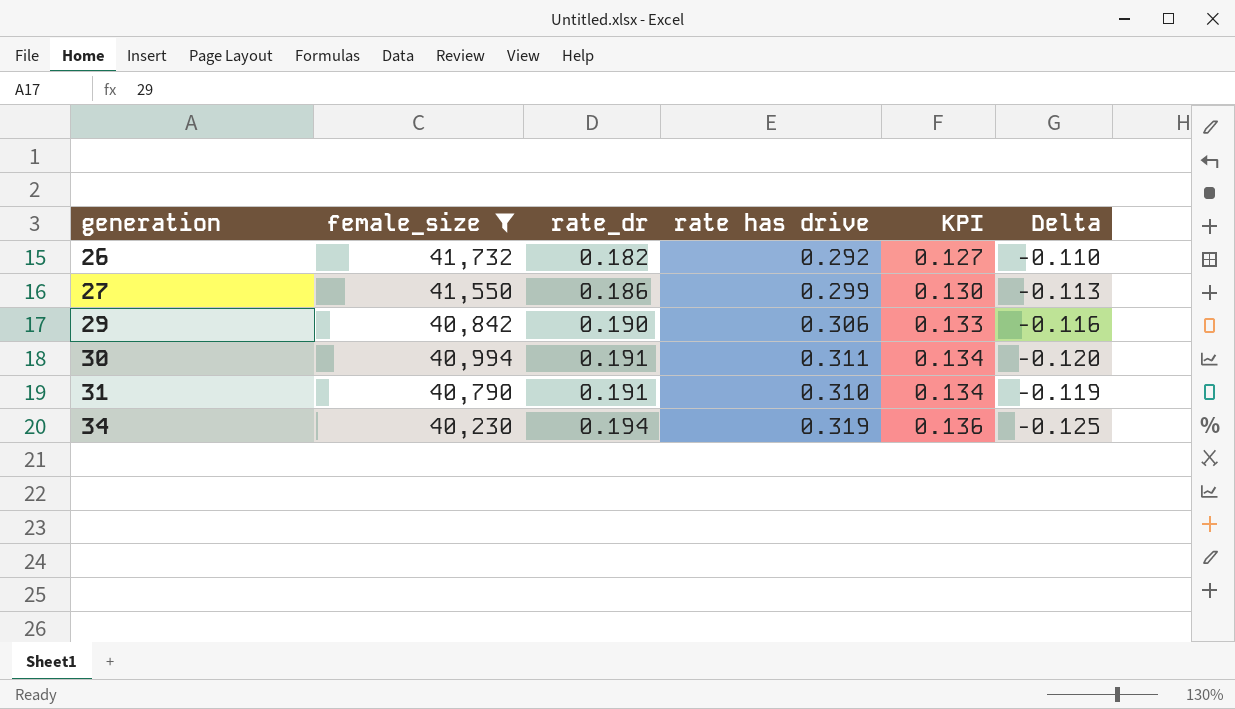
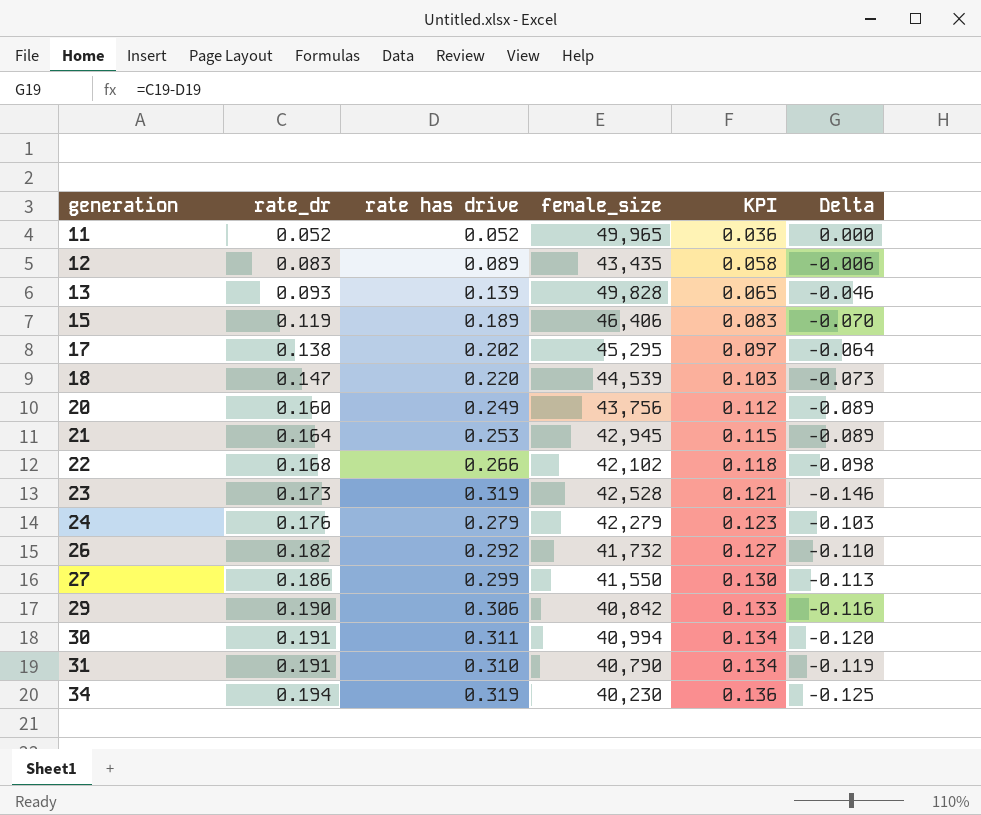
filter: female_size <= 41,732 -> none
column female_size | position: 2 -> 4

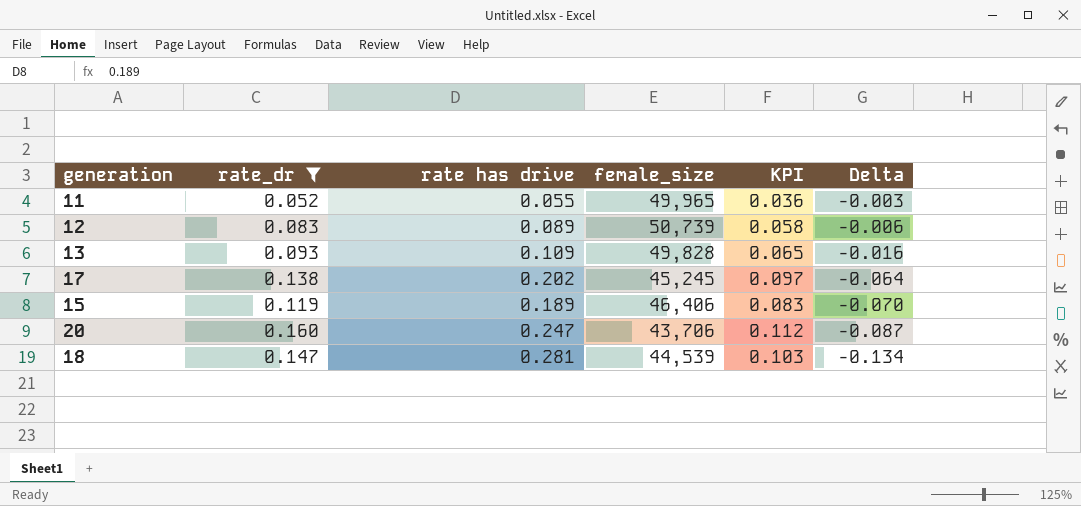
filter: none -> rate_dr <= 0.160
row order: generation ascending -> Delta descending
11 | rate has drive: 0.052 -> 0.055
11 | Delta: 0.000 -> -0.003
12 | female_size: 43,435 -> 50,739
13 | rate has drive: 0.139 -> 0.109
13 | Delta: -0.046 -> -0.016
17 | female_size: 45,295 -> 45,245
20 | rate has drive: 0.249 -> 0.247
20 | female_size: 43,756 -> 43,706
20 | Delta: -0.089 -> -0.087
18 | rate has drive: 0.220 -> 0.281
18 | Delta: -0.073 -> -0.134

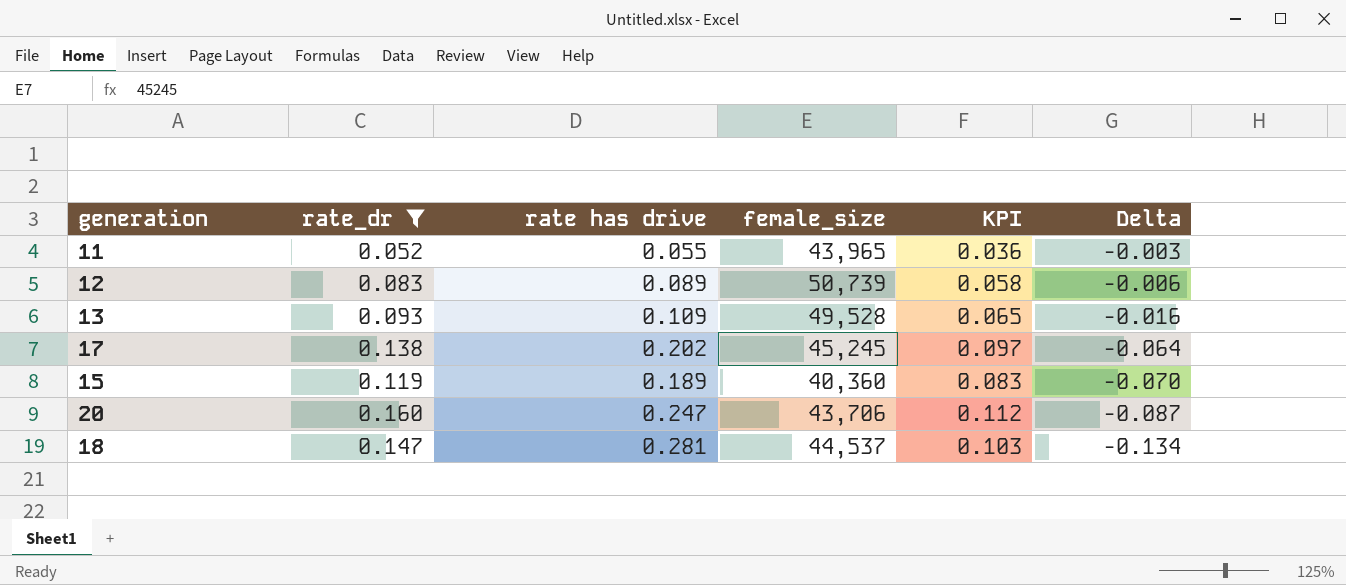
11 | female_size: 49,965 -> 43,965
13 | female_size: 49,828 -> 49,528
15 | female_size: 46,406 -> 40,360
18 | female_size: 44,539 -> 44,537

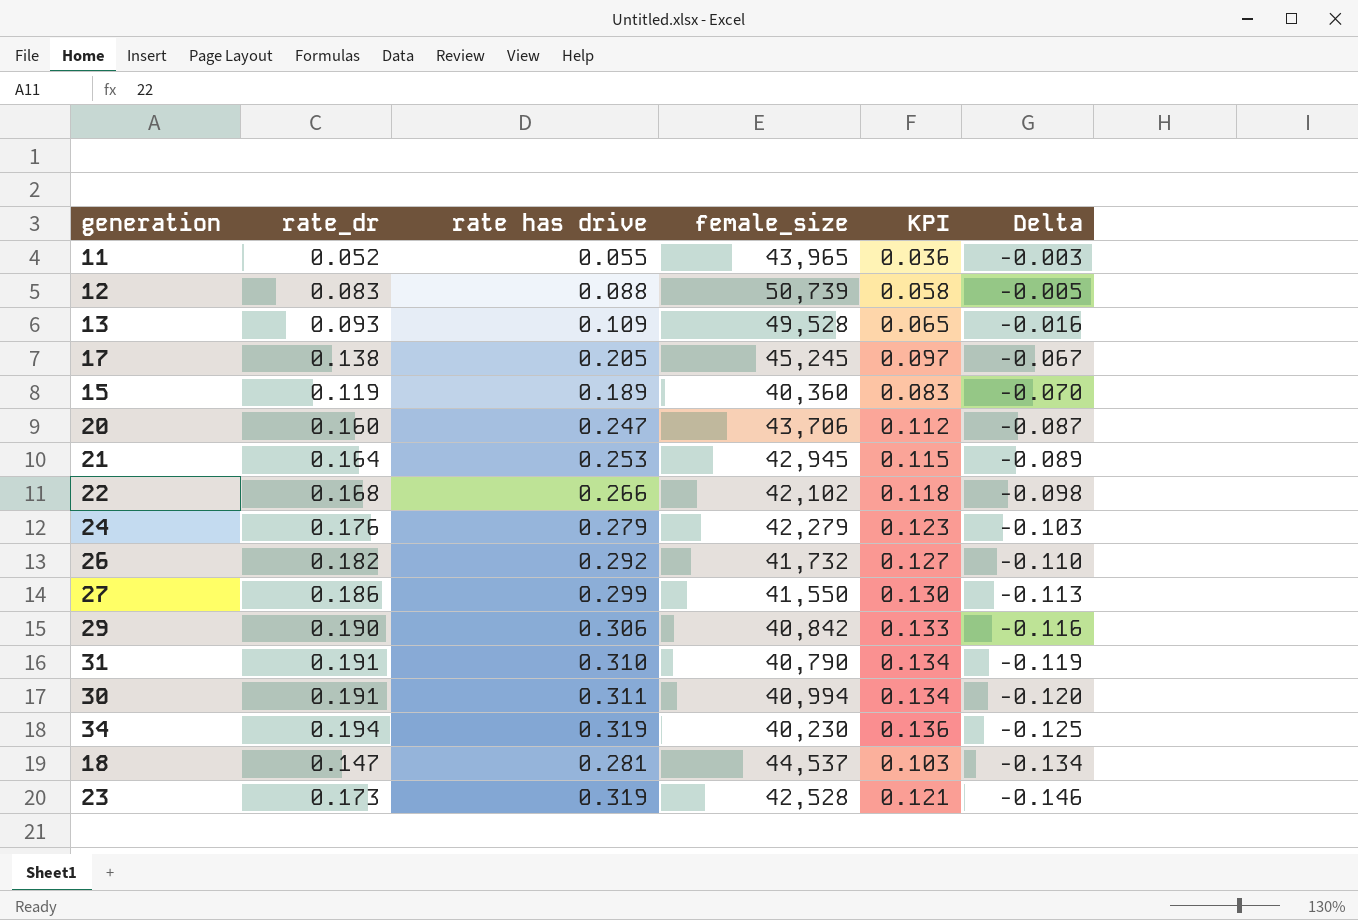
filter: rate_dr <= 0.160 -> none
12 | rate has drive: 0.089 -> 0.088
12 | Delta: -0.006 -> -0.005
17 | rate has drive: 0.202 -> 0.205
17 | Delta: -0.064 -> -0.067

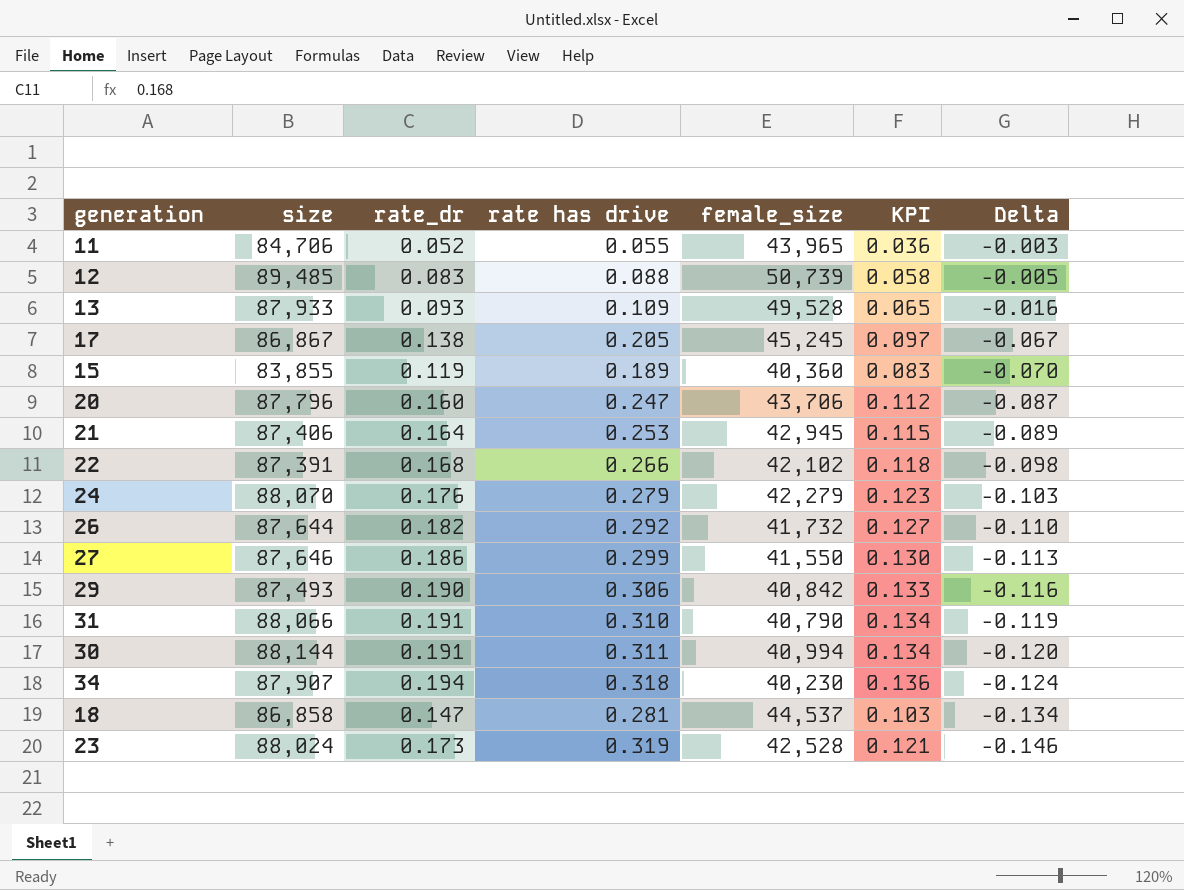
column size | position: none -> 2
34 | rate has drive: 0.319 -> 0.318
34 | Delta: -0.125 -> -0.124

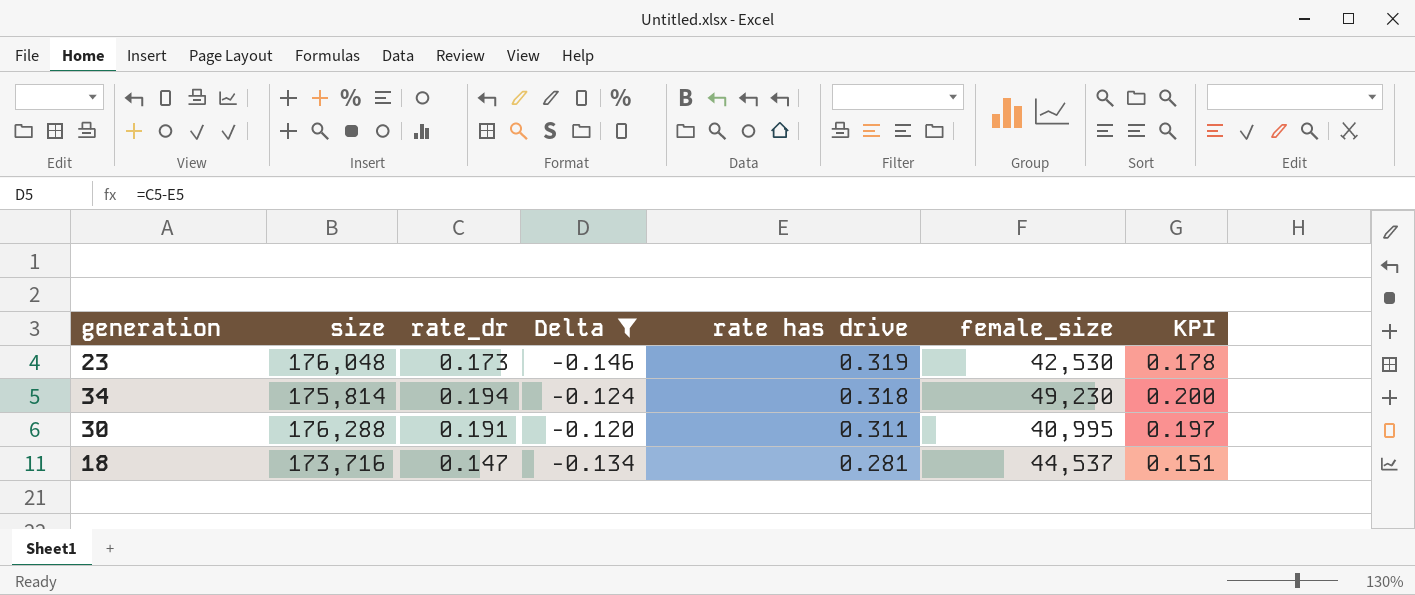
filter: none -> Delta <= -0.120
row order: Delta descending -> rate has drive descending
column Delta | position: 7 -> 4
column KPI | formula: [rate_dr] * 0.7 -> [rate_dr] * 1.03
23 | size: 88,024 -> 176,048
23 | female_size: 42,528 -> 42,530
34 | size: 87,907 -> 175,814
34 | female_size: 40,230 -> 49,230
30 | size: 88,144 -> 176,288
30 | female_size: 40,994 -> 40,995
18 | size: 86,858 -> 173,716

